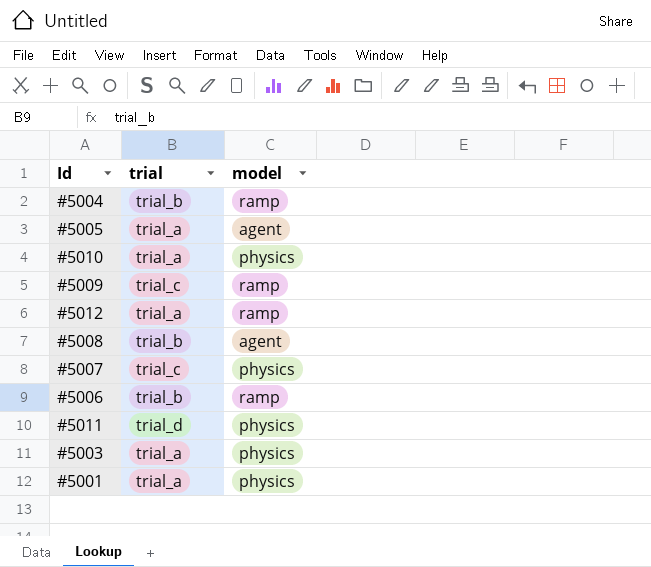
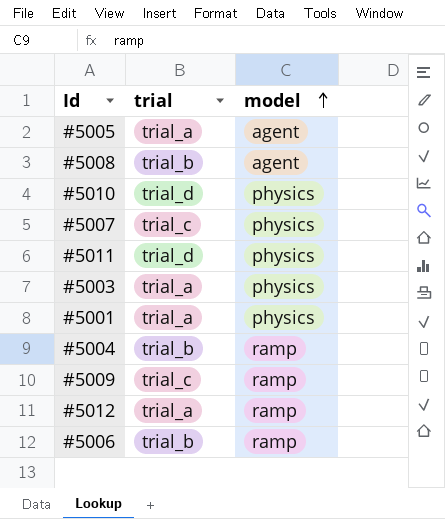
row order: none -> model ascending
#5010 | trial: trial_a -> trial_d

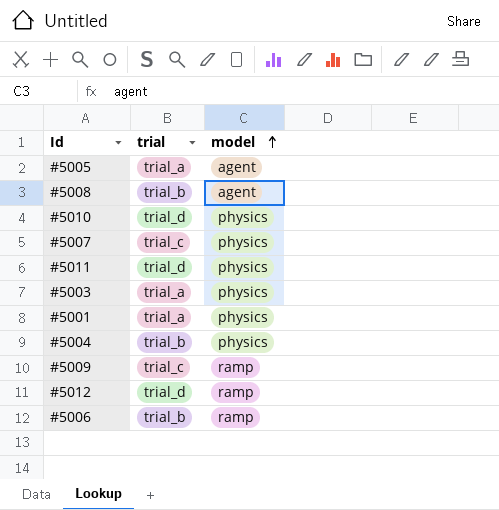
#5004 | model: ramp -> physics
#5012 | trial: trial_a -> trial_d

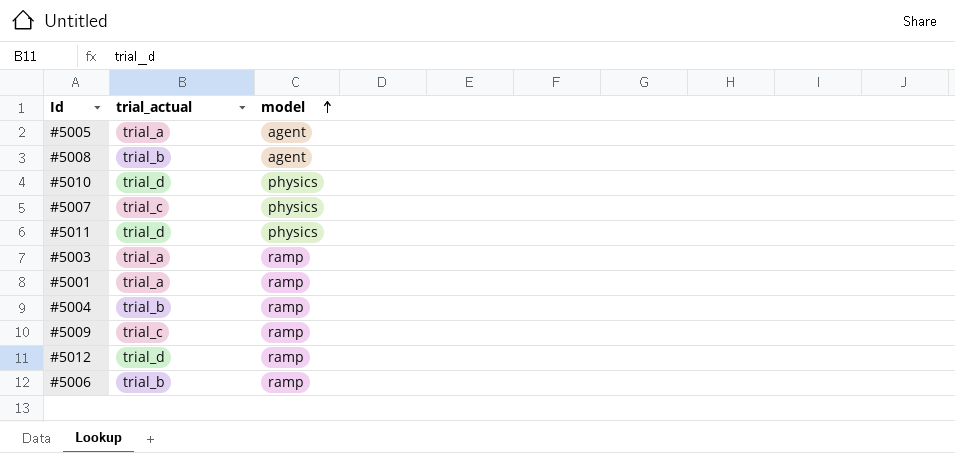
column name: trial -> trial_actual
#5003 | model: physics -> ramp
#5001 | model: physics -> ramp
#5004 | model: physics -> ramp

